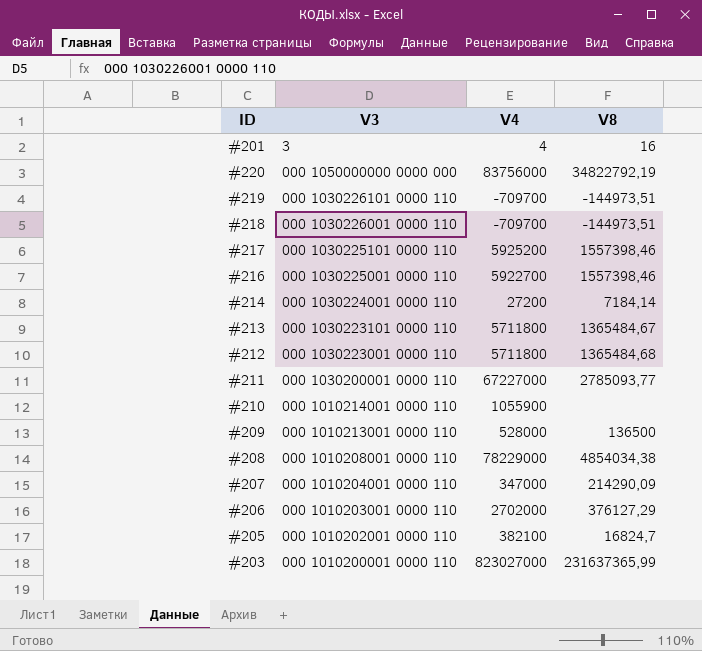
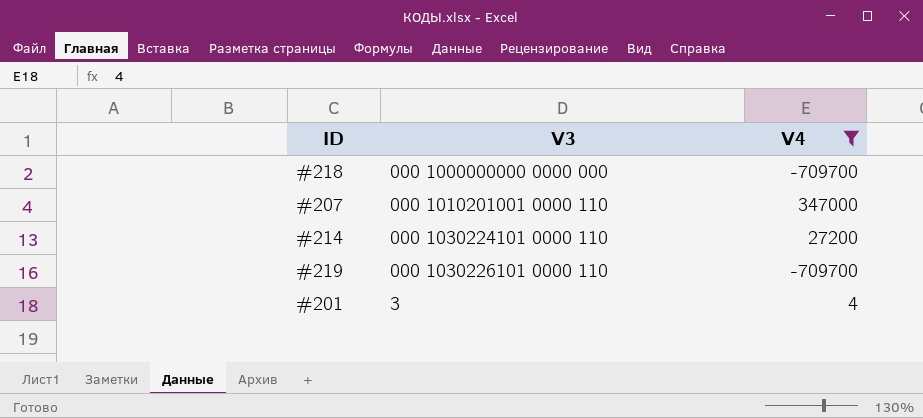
filter: none -> V4 <= 347000
row order: V3 descending -> V3 ascending
column V8 | position: 4 -> none
#218 | V3: 000 1030226001 0000 110 -> 000 1000000000 0000 000
#207 | V3: 000 1010204001 0000 110 -> 000 1010201001 0000 110
#214 | V3: 000 1030224001 0000 110 -> 000 1030224101 0000 110

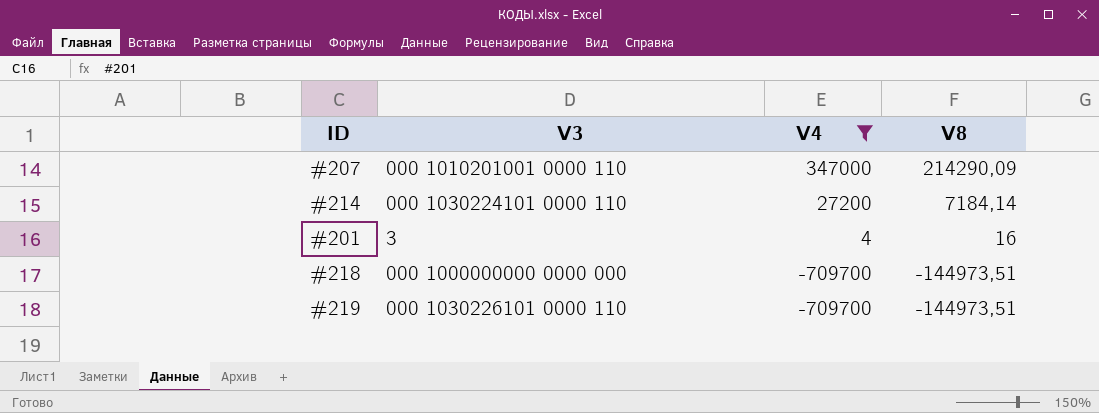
row order: V3 ascending -> V4 descending
column V8 | position: none -> 4

